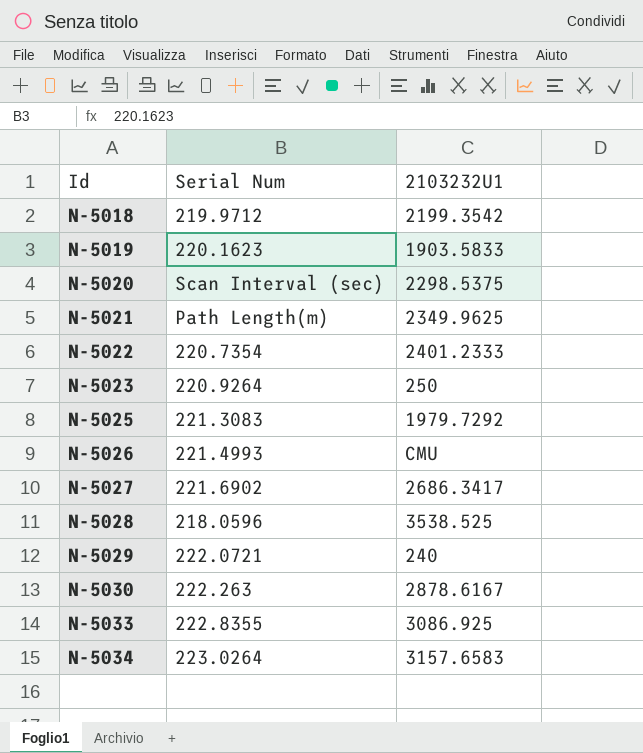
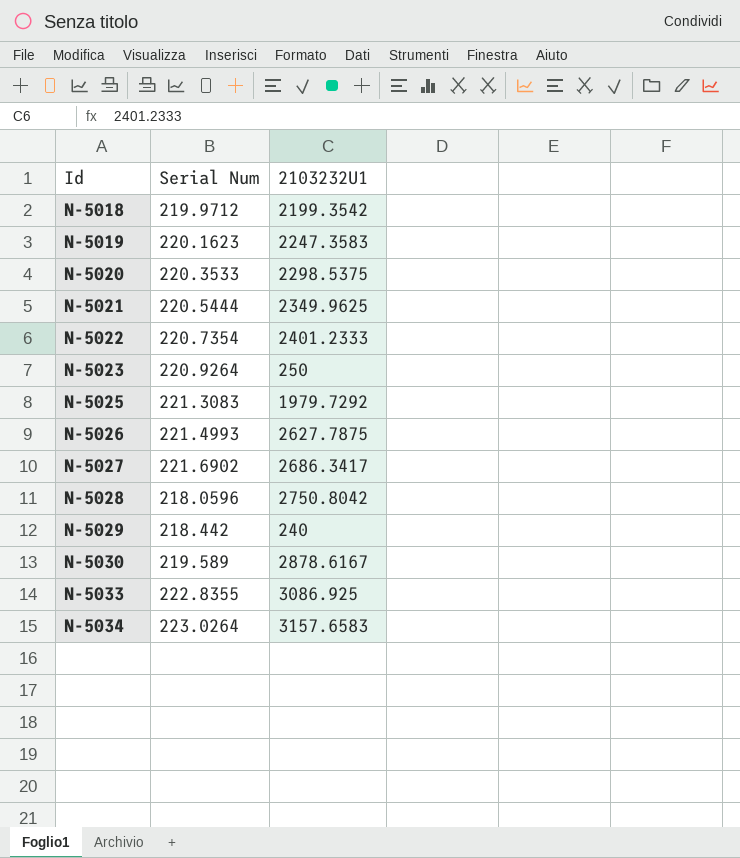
N-5019 | 2103232U1: 1903.5833 -> 2247.3583
N-5020 | Serial Num: Scan Interval (sec) -> 220.3533
N-5021 | Serial Num: Path Length(m) -> 220.5444
N-5026 | 2103232U1: CMU -> 2627.7875
N-5028 | 2103232U1: 3538.525 -> 2750.8042
N-5029 | Serial Num: 222.0721 -> 218.442
N-5030 | Serial Num: 222.263 -> 219.589

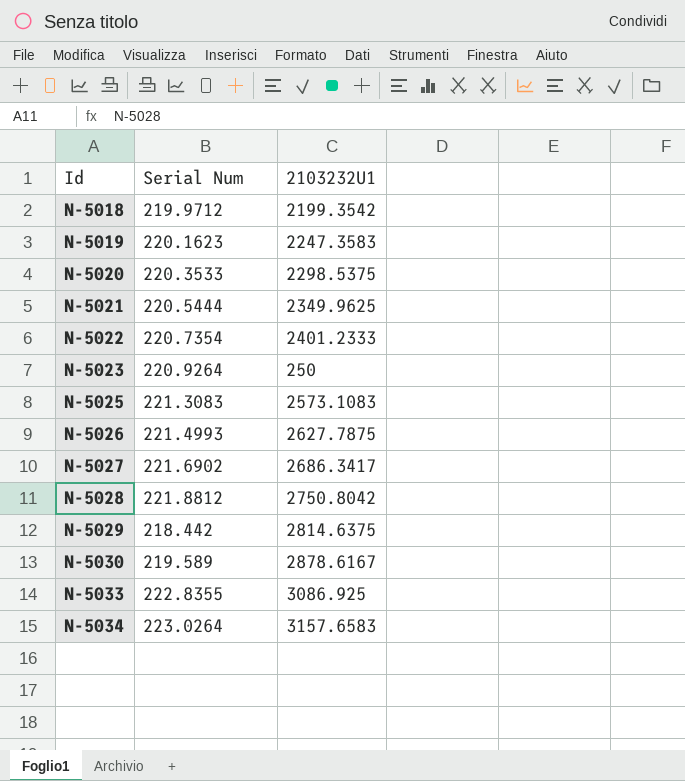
N-5025 | 2103232U1: 1979.7292 -> 2573.1083
N-5028 | Serial Num: 218.0596 -> 221.8812
N-5029 | 2103232U1: 240 -> 2814.6375

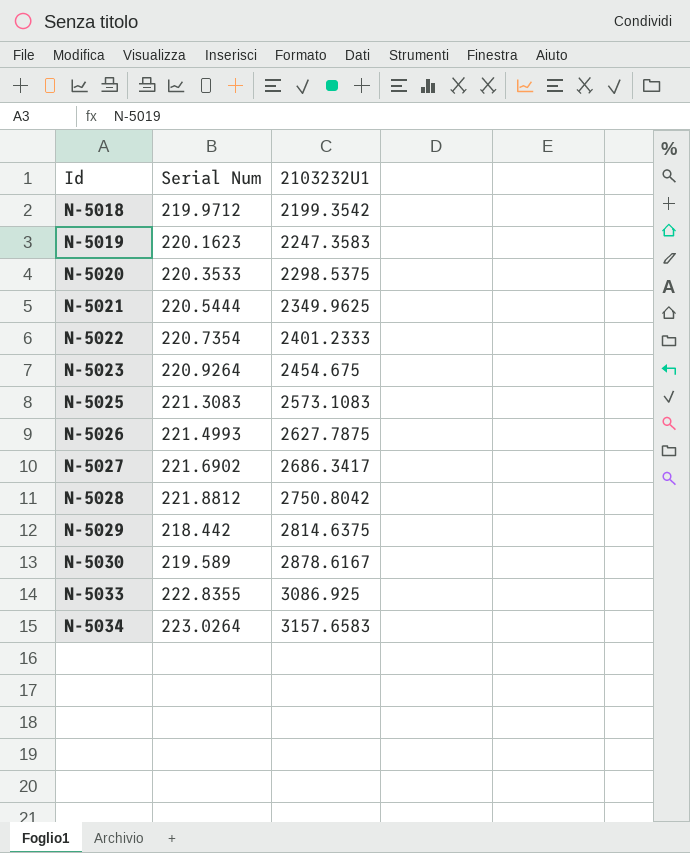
N-5023 | 2103232U1: 250 -> 2454.675

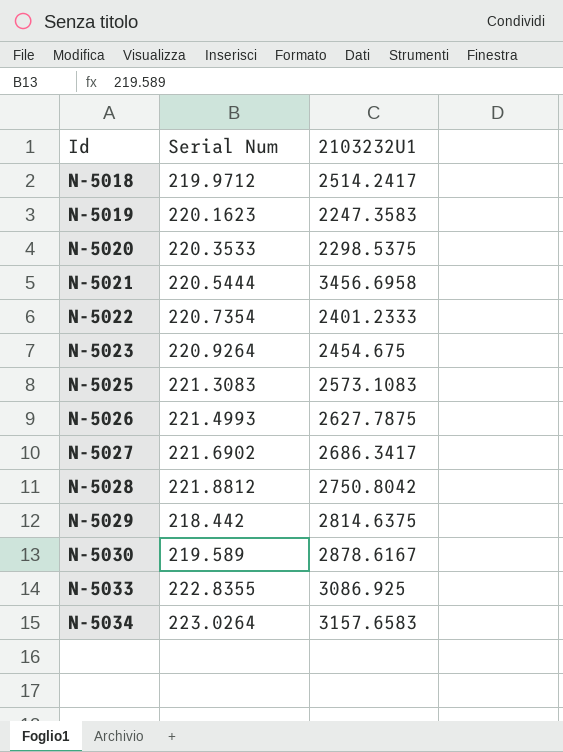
N-5018 | 2103232U1: 2199.3542 -> 2514.2417
N-5021 | 2103232U1: 2349.9625 -> 3456.6958

